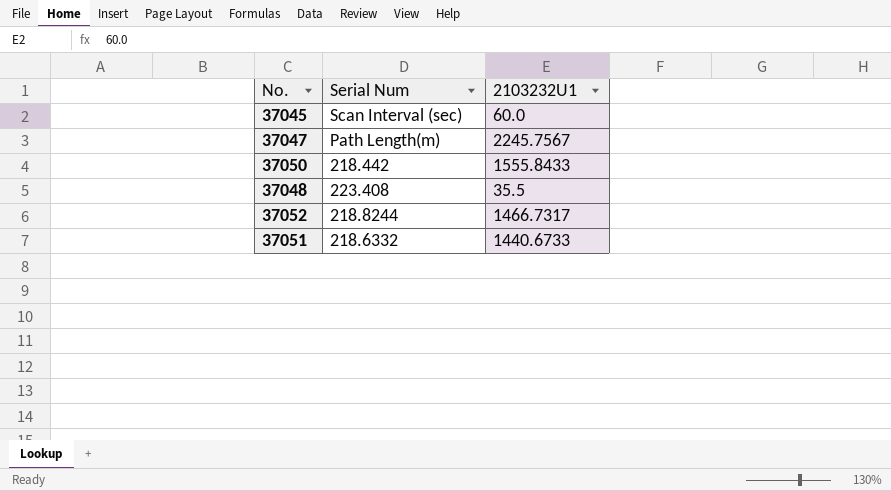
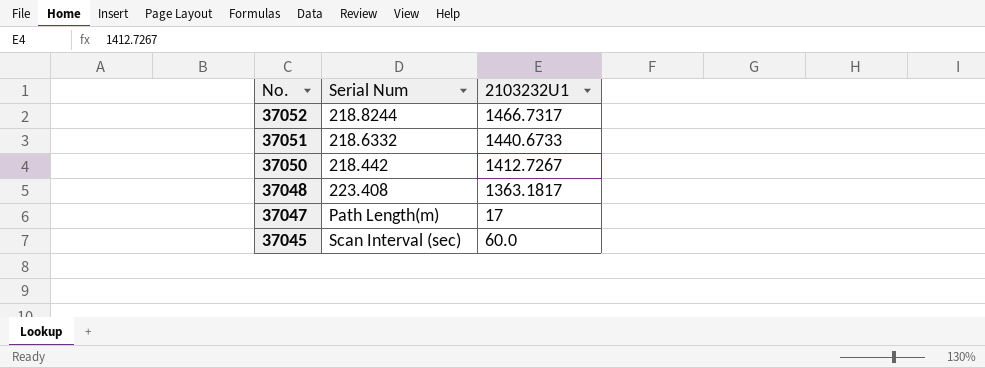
row order: none -> No. descending
37050 | 2103232U1: 1555.8433 -> 1412.7267
37048 | 2103232U1: 35.5 -> 1363.1817
37047 | 2103232U1: 2245.7567 -> 17

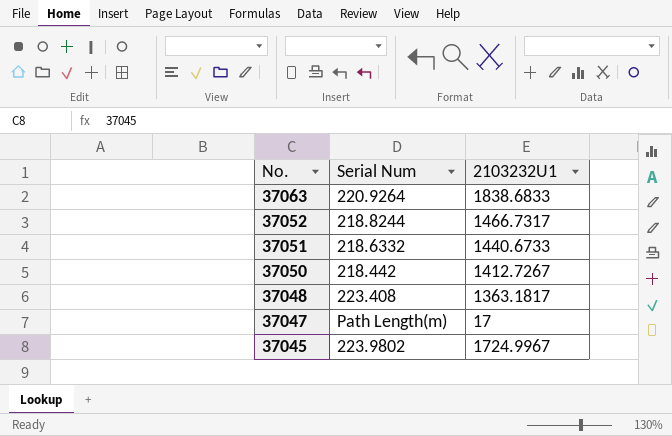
row 37063: none -> 220.9264 | 1838.6833
37045 | Serial Num: Scan Interval (sec) -> 223.9802
37045 | 2103232U1: 60.0 -> 1724.9967

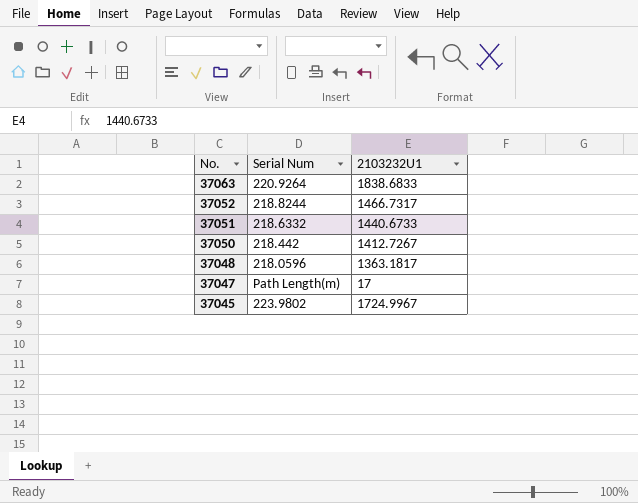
37048 | Serial Num: 223.408 -> 218.0596

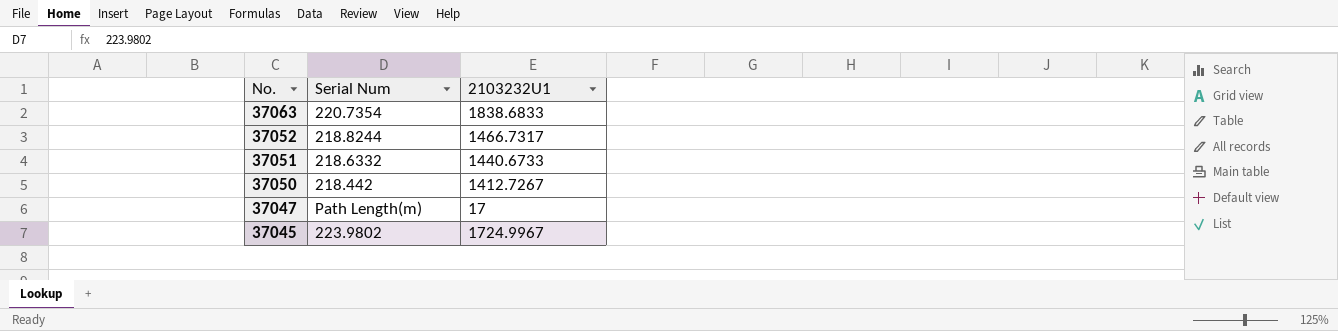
row 37048: 218.0596 | 1363.1817 -> none
37063 | Serial Num: 220.9264 -> 220.7354

